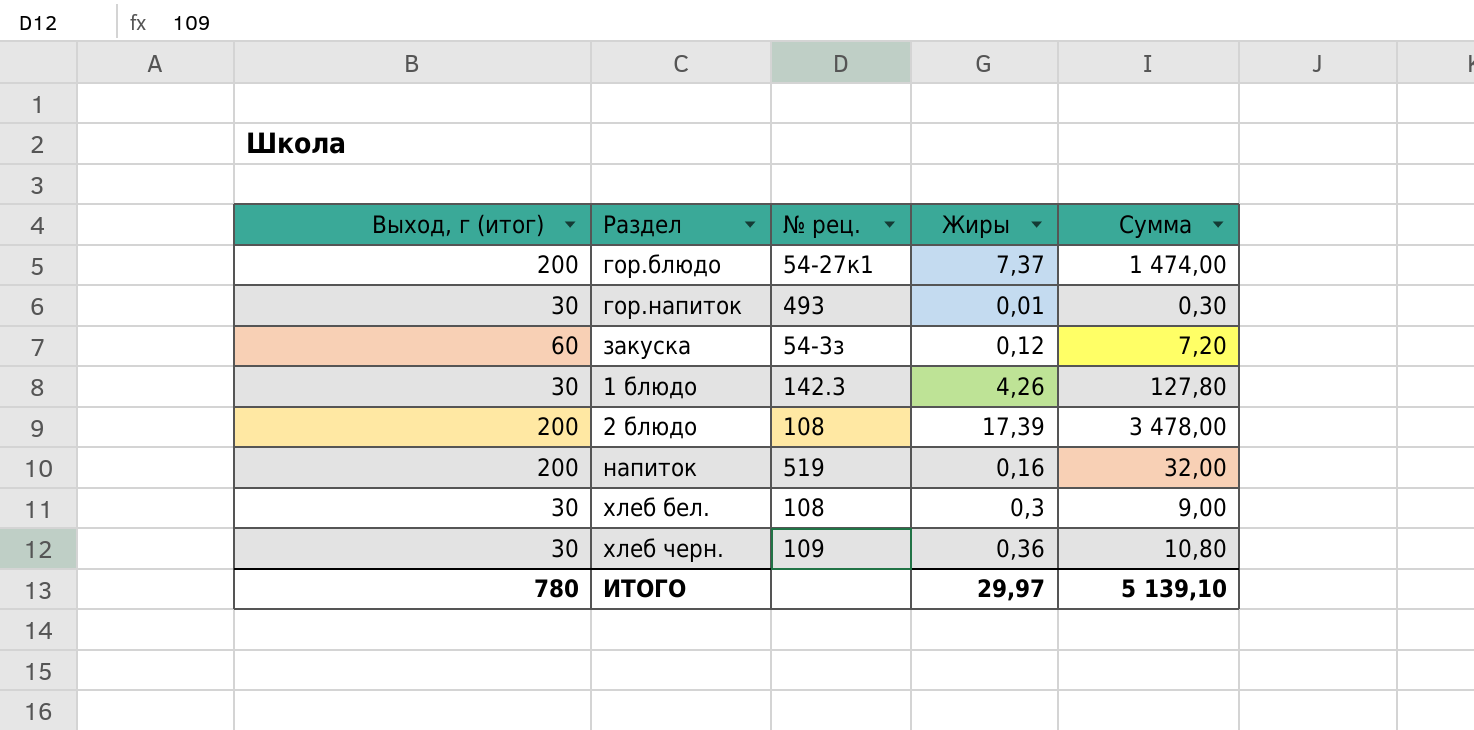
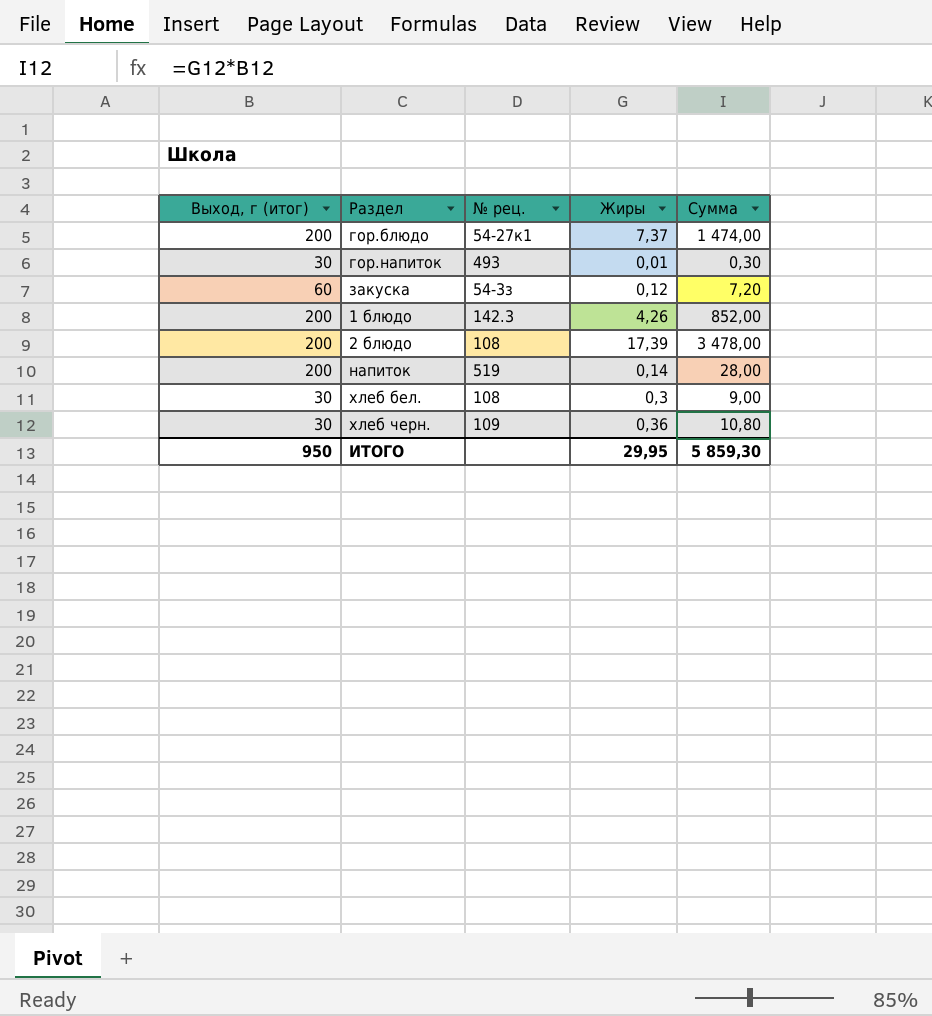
1 блюдо | Выход, г (итог): 30 -> 200
1 блюдо | Сумма: 127,80 -> 852,00
напиток | Жиры: 0,16 -> 0,14
напиток | Сумма: 32,00 -> 28,00
ИТОГО | Выход, г (итог): 780 -> 950
ИТОГО | Жиры: 29,97 -> 29,95
ИТОГО | Сумма: 5 139,10 -> 5 859,30

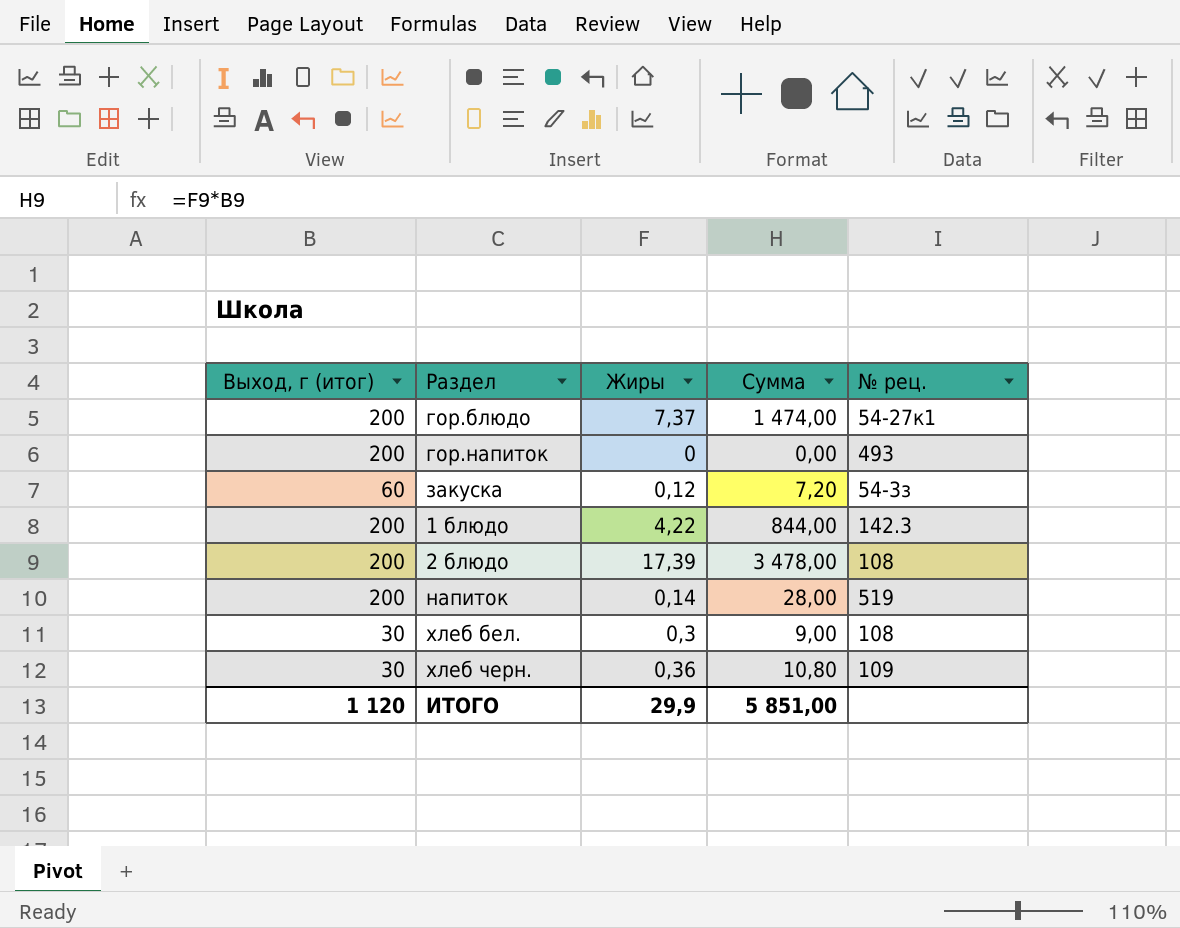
column № рец. | position: 3 -> 5
гор.напиток | Выход, г (итог): 30 -> 200
гор.напиток | Жиры: 0,01 -> 0
гор.напиток | Сумма: 0,30 -> 0,00
1 блюдо | Жиры: 4,26 -> 4,22
1 блюдо | Сумма: 852,00 -> 844,00
ИТОГО | Выход, г (итог): 950 -> 1 120
ИТОГО | Жиры: 29,95 -> 29,9
ИТОГО | Сумма: 5 859,30 -> 5 851,00

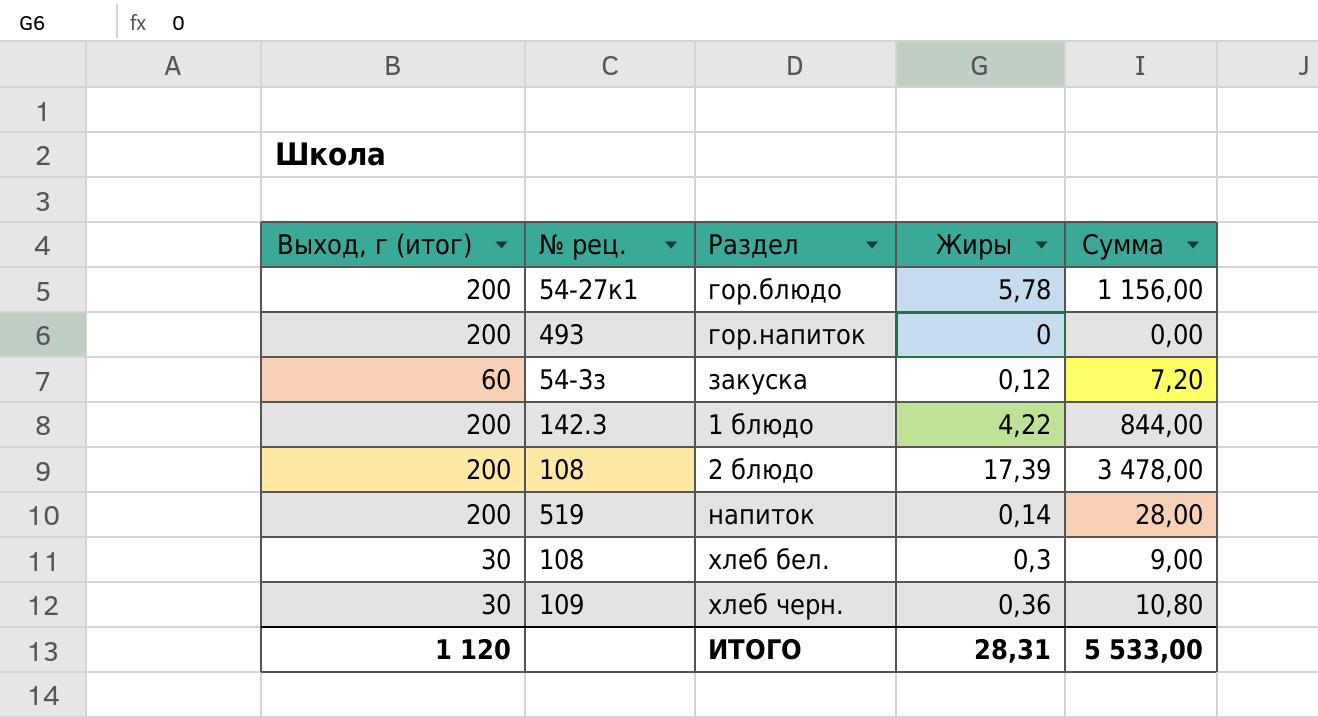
column № рец. | position: 5 -> 2
гор.блюдо | Жиры: 7,37 -> 5,78
гор.блюдо | Сумма: 1 474,00 -> 1 156,00
ИТОГО | Жиры: 29,9 -> 28,31
ИТОГО | Сумма: 5 851,00 -> 5 533,00

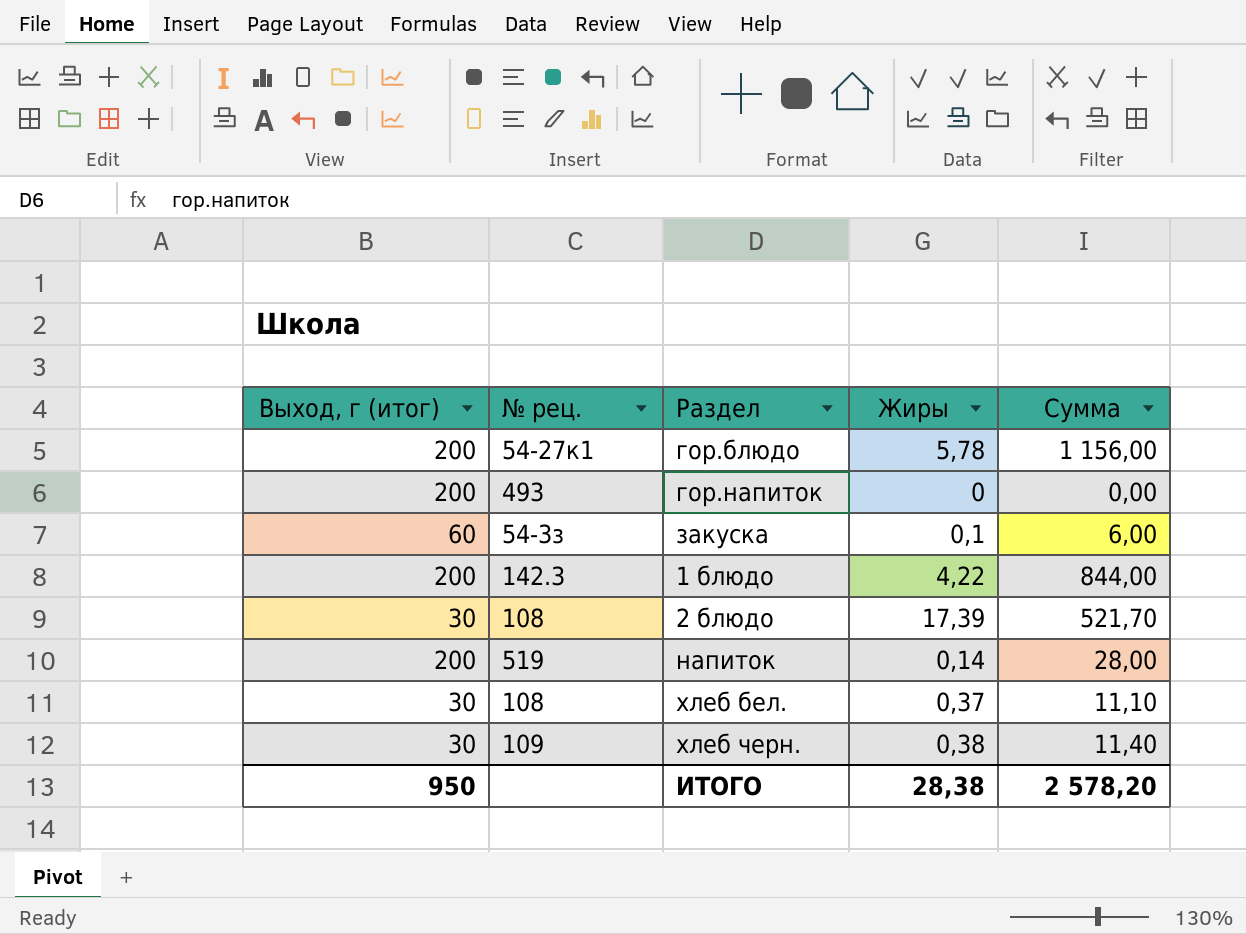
закуска | Жиры: 0,12 -> 0,1
закуска | Сумма: 7,20 -> 6,00
2 блюдо | Выход, г (итог): 200 -> 30
2 блюдо | Сумма: 3 478,00 -> 521,70
хлеб бел. | Жиры: 0,3 -> 0,37
хлеб бел. | Сумма: 9,00 -> 11,10
хлеб черн. | Жиры: 0,36 -> 0,38
хлеб черн. | Сумма: 10,80 -> 11,40
ИТОГО | Выход, г (итог): 1 120 -> 950
ИТОГО | Жиры: 28,31 -> 28,38
ИТОГО | Сумма: 5 533,00 -> 2 578,20

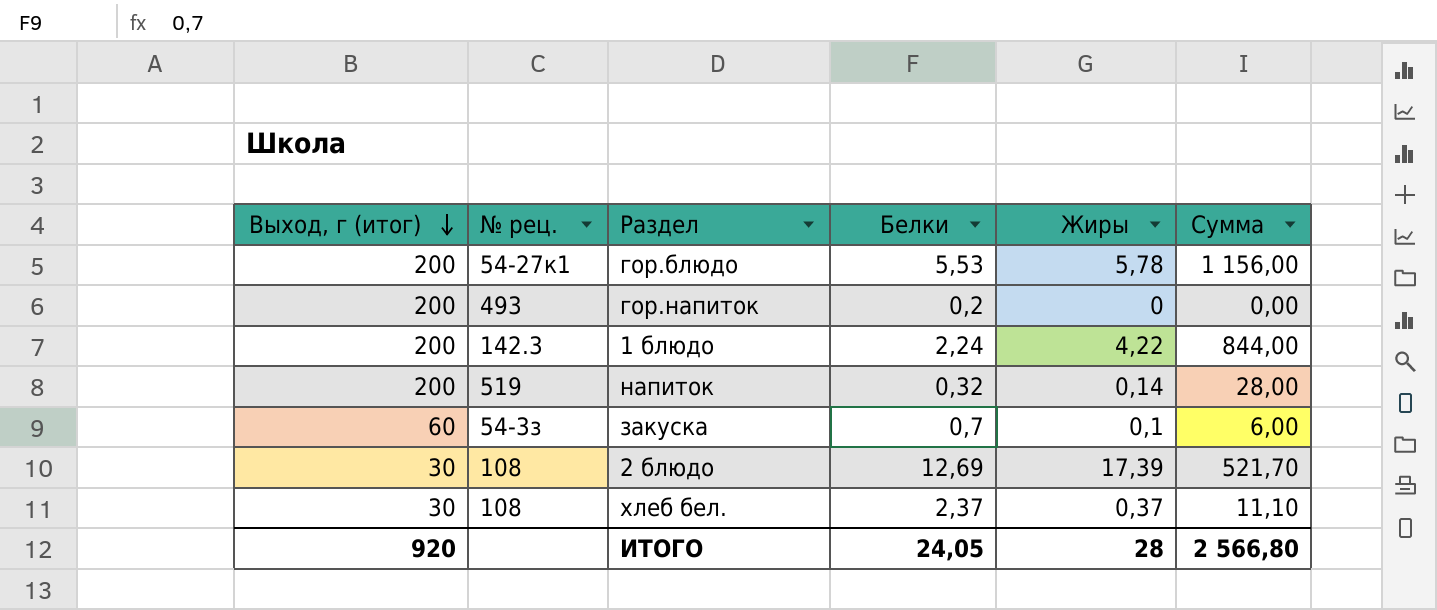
row order: none -> Выход, г (итог) descending
column Белки | position: none -> 4
row хлеб черн.: 30 | 109 | 0,38 | 11,40 -> none
ИТОГО | Выход, г (итог): 950 -> 920
ИТОГО | Жиры: 28,38 -> 28
ИТОГО | Сумма: 2 578,20 -> 2 566,80

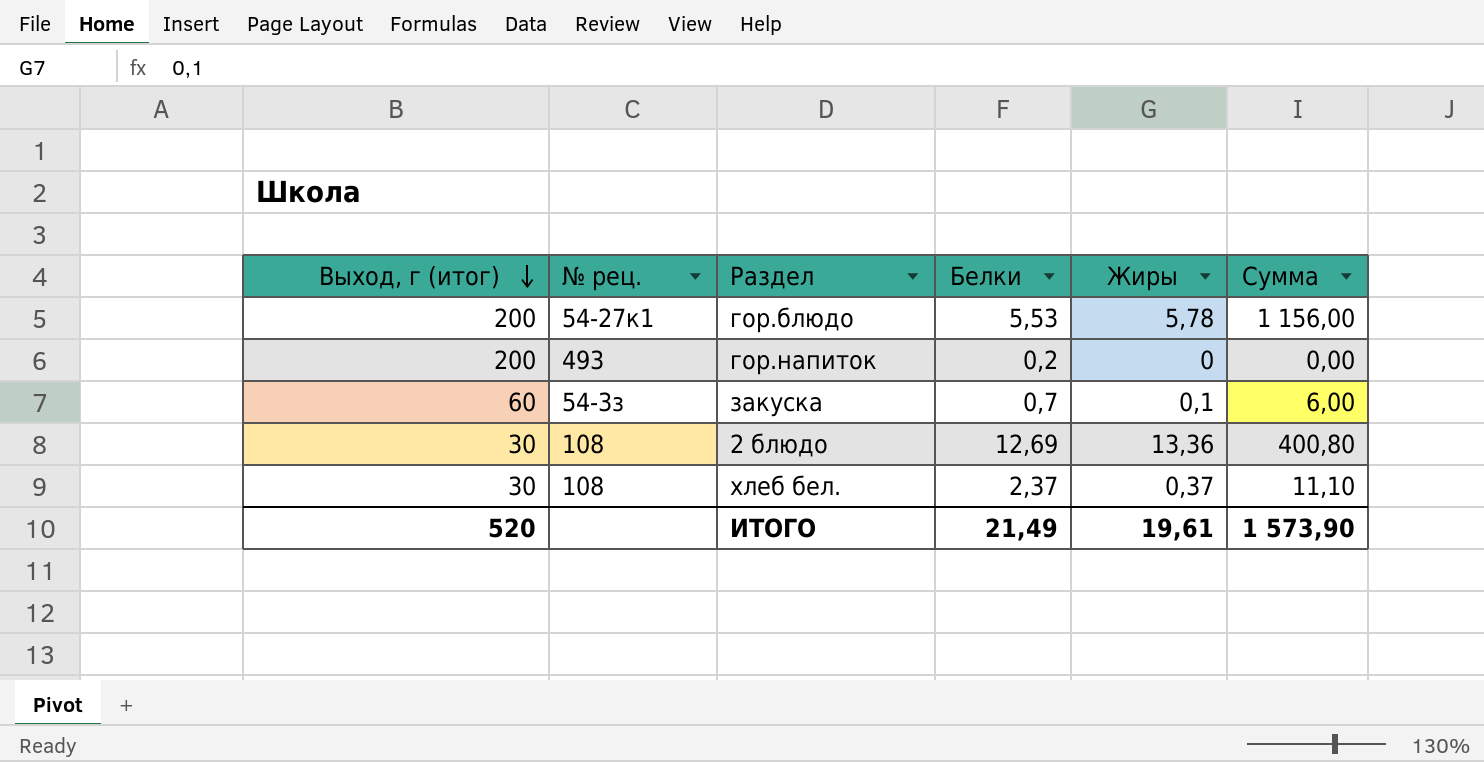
row 1 блюдо: 200 | 142.3 | 2,24 | 4,22 | 844,00 -> none
row напиток: 200 | 519 | 0,32 | 0,14 | 28,00 -> none
2 блюдо | Жиры: 17,39 -> 13,36
2 блюдо | Сумма: 521,70 -> 400,80
ИТОГО | Выход, г (итог): 920 -> 520
ИТОГО | Белки: 24,05 -> 21,49
ИТОГО | Жиры: 28 -> 19,61
ИТОГО | Сумма: 2 566,80 -> 1 573,90

